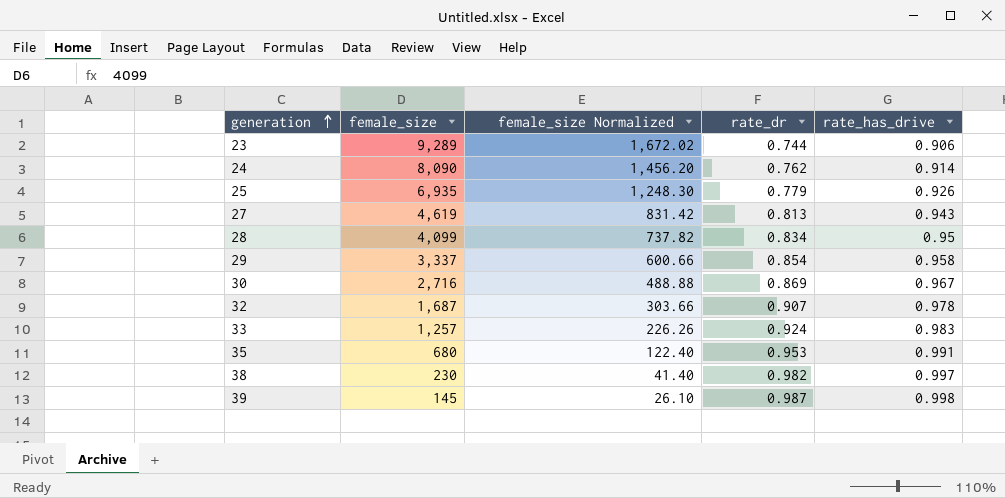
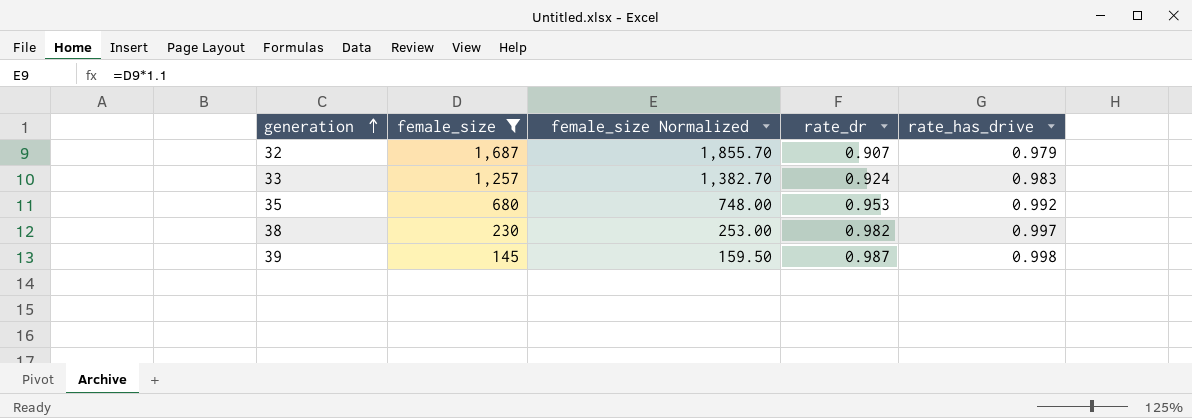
filter: none -> female_size <= 1,687
column female_size Normalized | formula: [female_size] * 0.18 -> [female_size] * 1.1
32 | rate_has_drive: 0.978 -> 0.979
35 | rate_has_drive: 0.991 -> 0.992

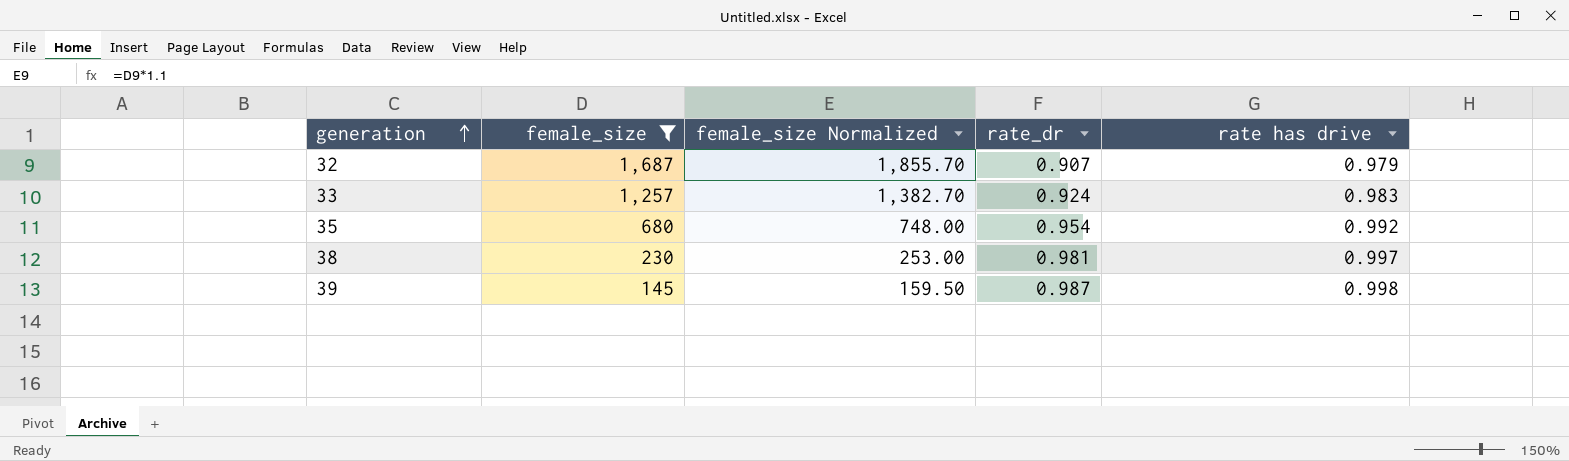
column name: rate_has_drive -> rate has drive
35 | rate_dr: 0.953 -> 0.954
38 | rate_dr: 0.982 -> 0.981

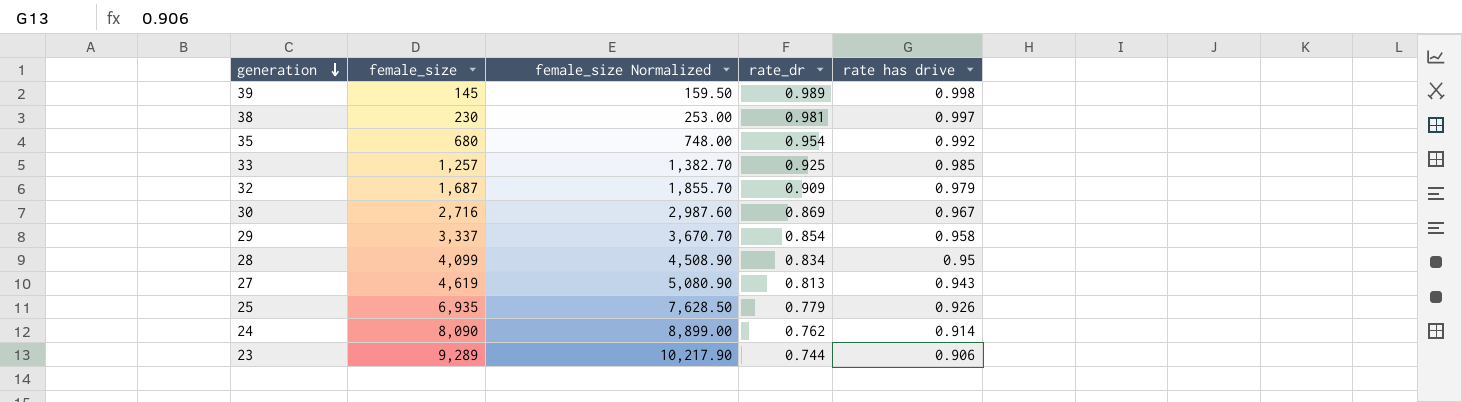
filter: female_size <= 1,687 -> none
row order: generation ascending -> generation descending
39 | rate_dr: 0.987 -> 0.989
33 | rate_dr: 0.924 -> 0.925
33 | rate has drive: 0.983 -> 0.985
32 | rate_dr: 0.907 -> 0.909

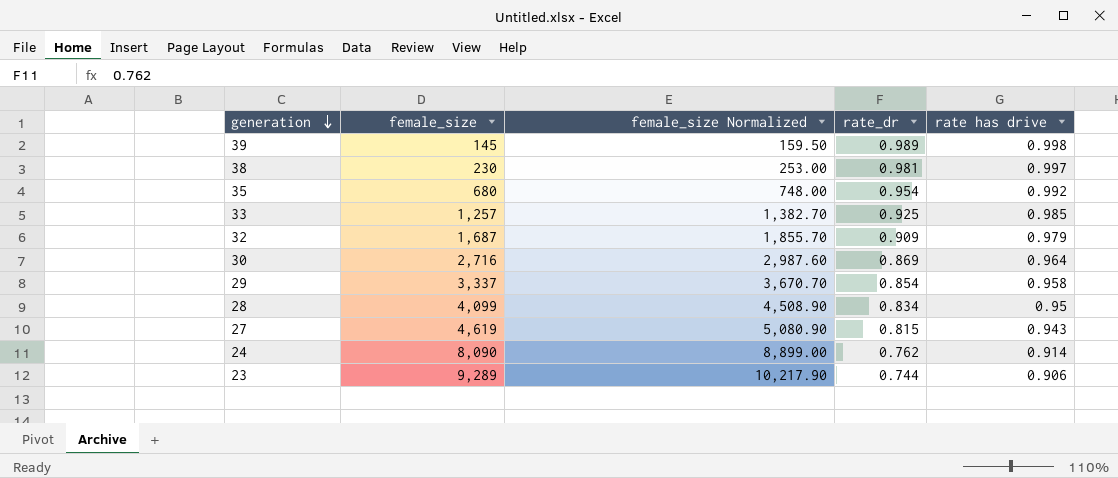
row 25: 6,935 | 7,628.50 | 0.779 | 0.926 -> none
30 | rate has drive: 0.967 -> 0.964
27 | rate_dr: 0.813 -> 0.815

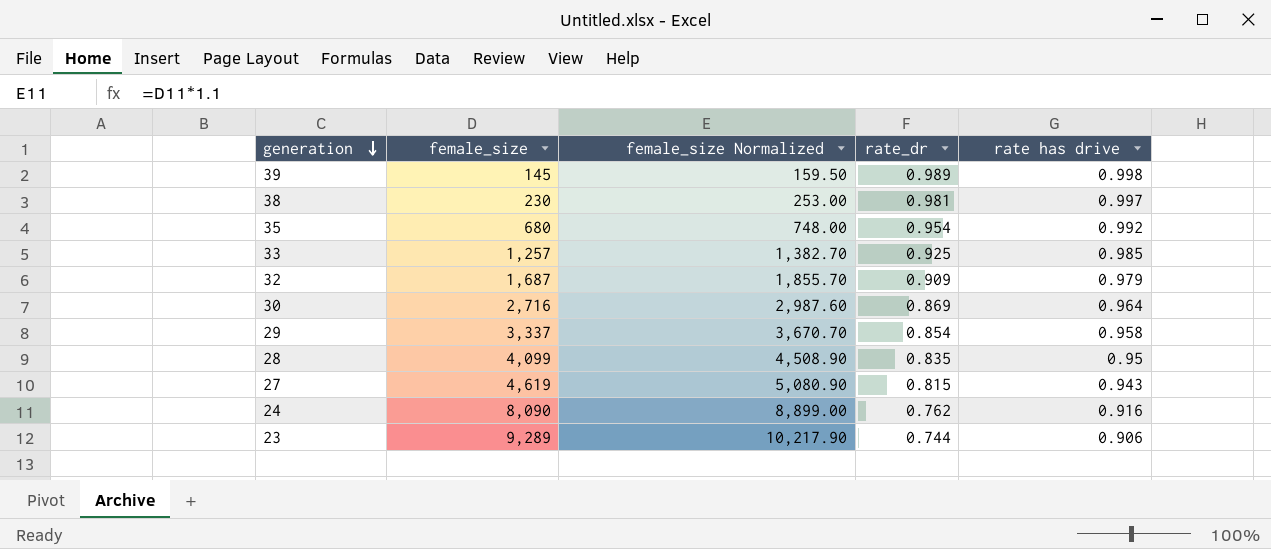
28 | rate_dr: 0.834 -> 0.835
24 | rate has drive: 0.914 -> 0.916

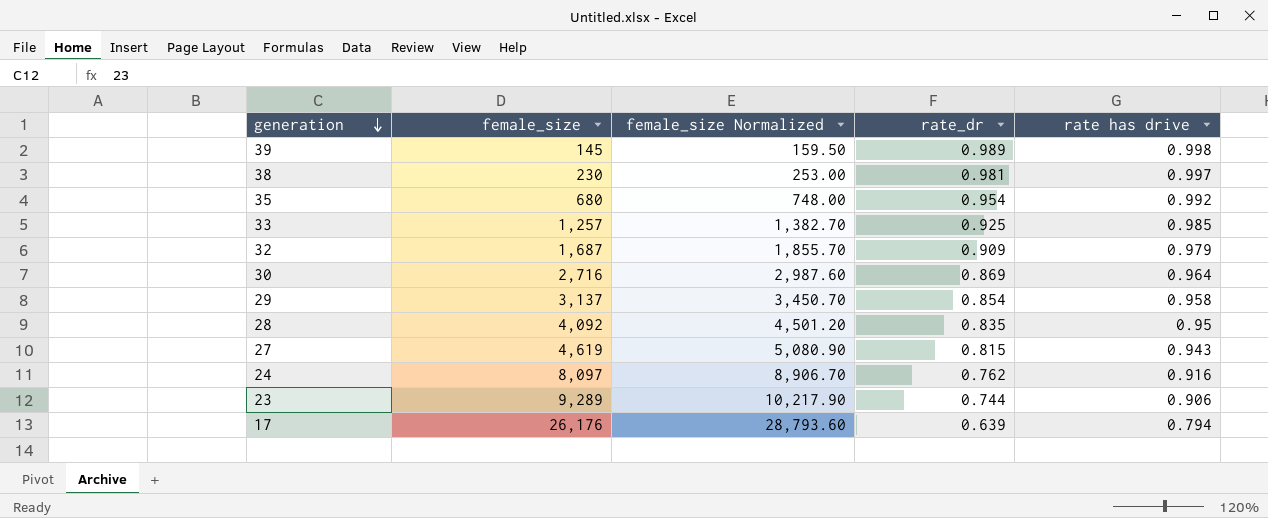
29 | female_size: 3,337 -> 3,137
29 | female_size Normalized: 3,670.70 -> 3,450.70
28 | female_size: 4,099 -> 4,092
28 | female_size Normalized: 4,508.90 -> 4,501.20
24 | female_size: 8,090 -> 8,097
24 | female_size Normalized: 8,899.00 -> 8,906.70
row 17: none -> 26,176 | 28,793.60 | 0.639 | 0.794

